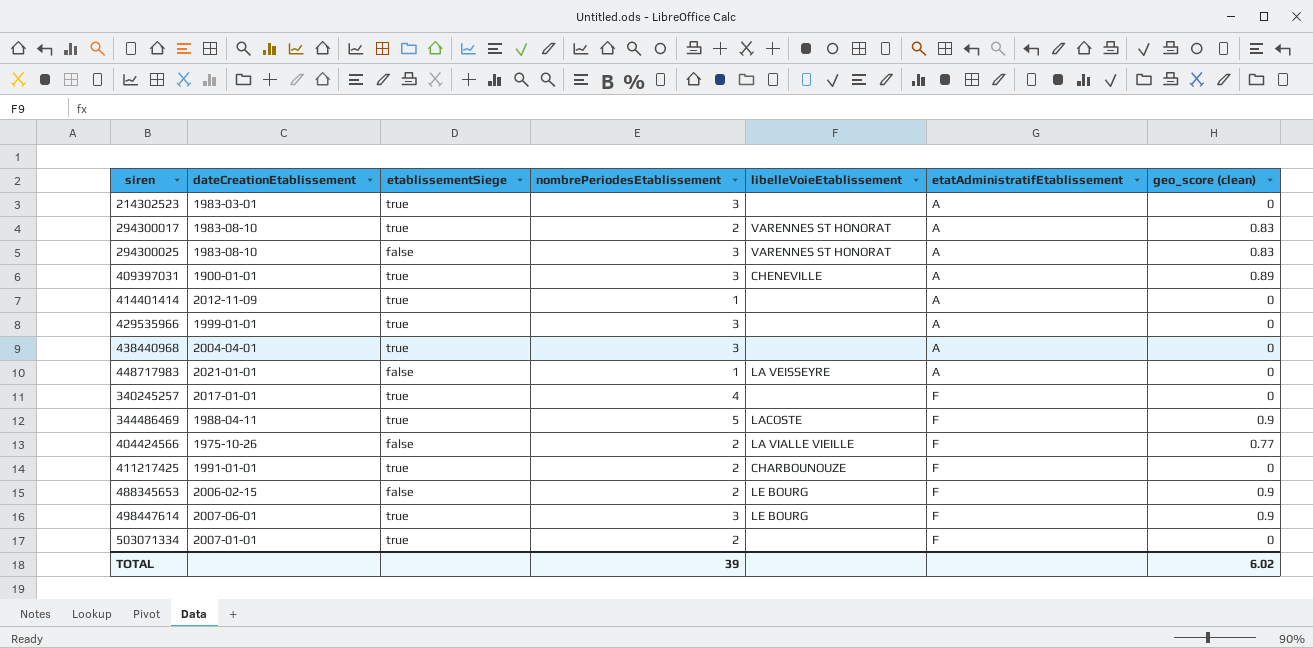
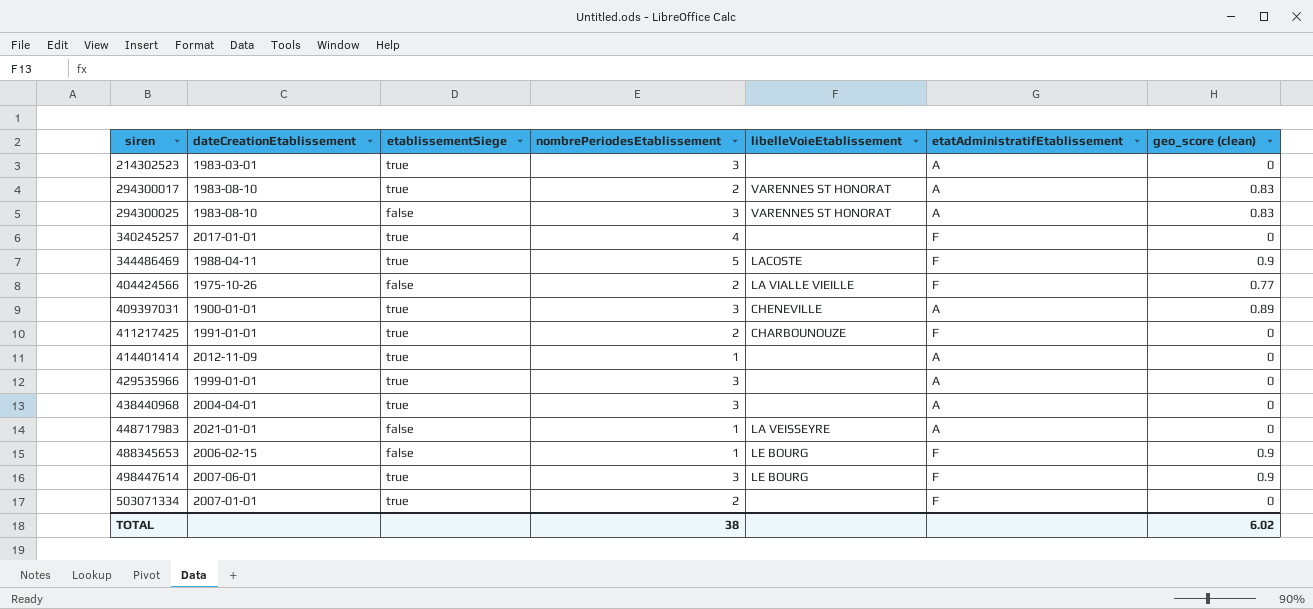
row order: etatAdministratifEtablissement ascending -> siren ascending
488345653 | nombrePeriodesEtablissement: 2 -> 1
TOTAL | nombrePeriodesEtablissement: 39 -> 38

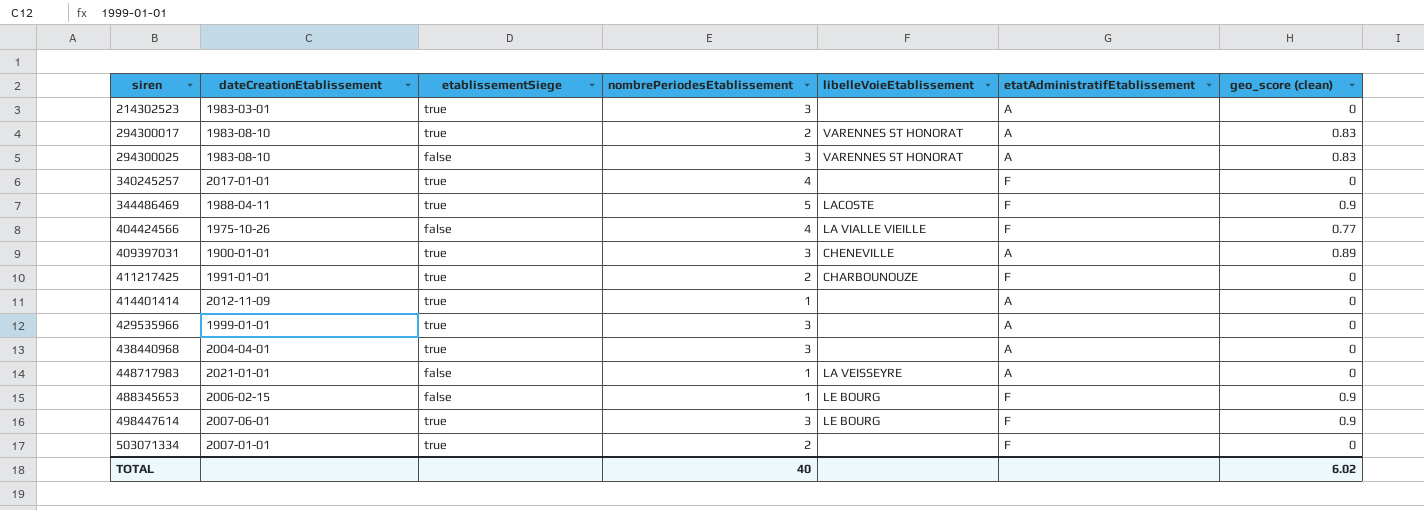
404424566 | nombrePeriodesEtablissement: 2 -> 4
TOTAL | nombrePeriodesEtablissement: 38 -> 40

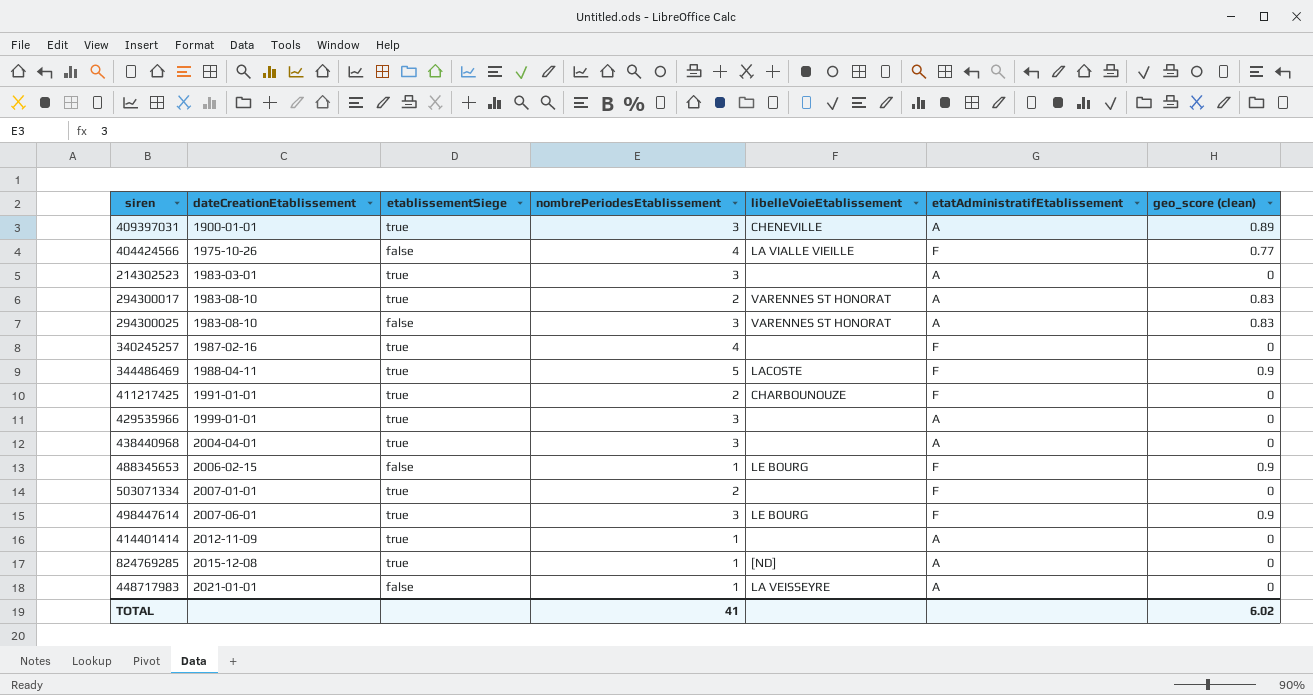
row order: siren ascending -> dateCreationEtablissement ascending
340245257 | dateCreationEtablissement: 2017-01-01 -> 1987-02-16
row 824769285: none -> 2015-12-08 | true | 1 | [ND] | A | 0
TOTAL | nombrePeriodesEtablissement: 40 -> 41

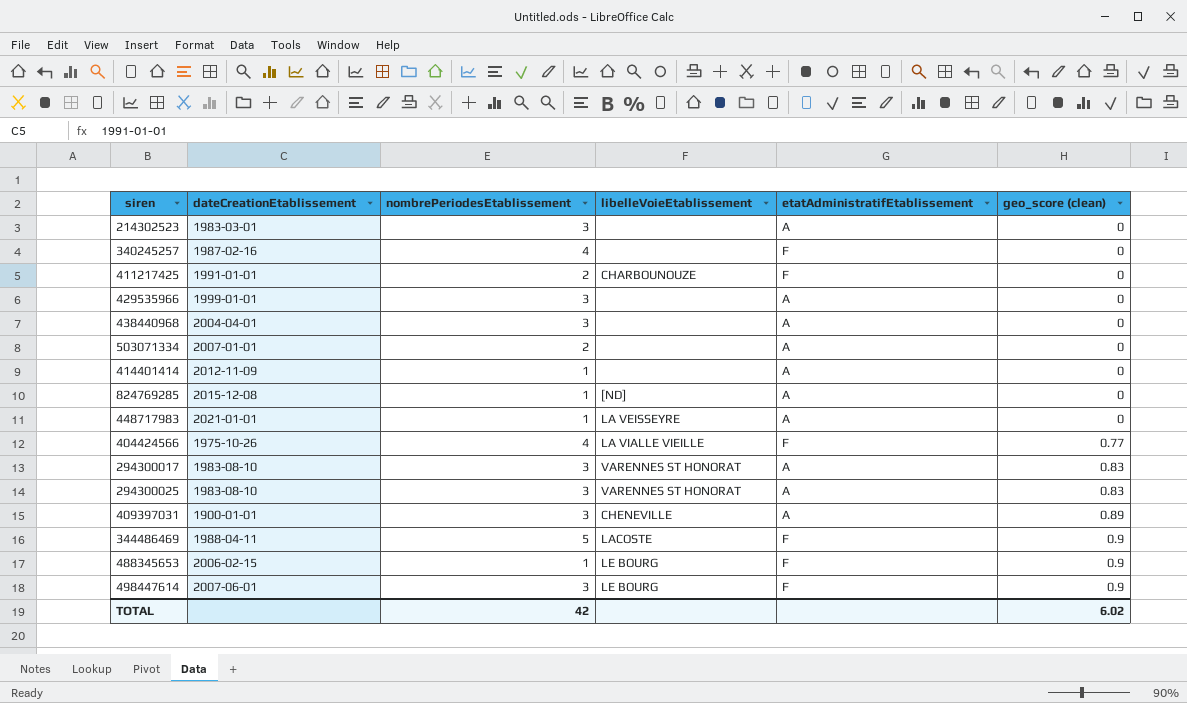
row order: dateCreationEtablissement ascending -> geo_score (clean) ascending
column etablissementSiege | position: 3 -> none
503071334 | etatAdministratifEtablissement: F -> A
294300017 | nombrePeriodesEtablissement: 2 -> 3
TOTAL | nombrePeriodesEtablissement: 41 -> 42

